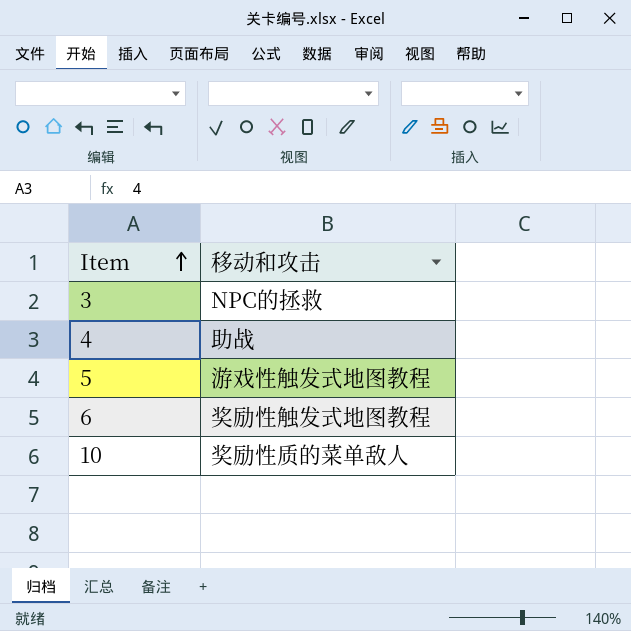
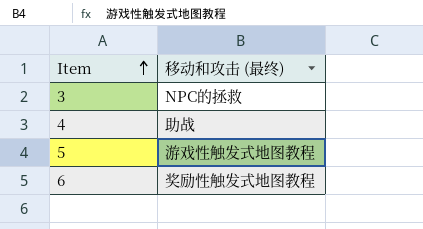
column name: 移动和攻击 -> 移动和攻击 (最终)
row 10: 奖励性质的菜单敌人 -> none

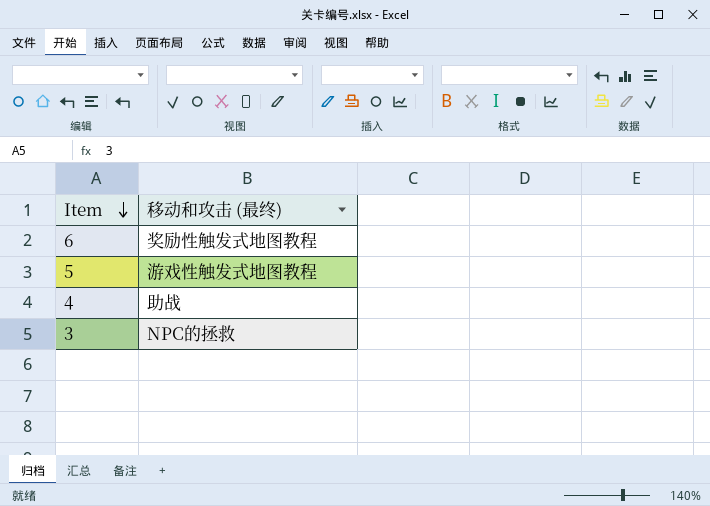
row order: Item ascending -> Item descending

